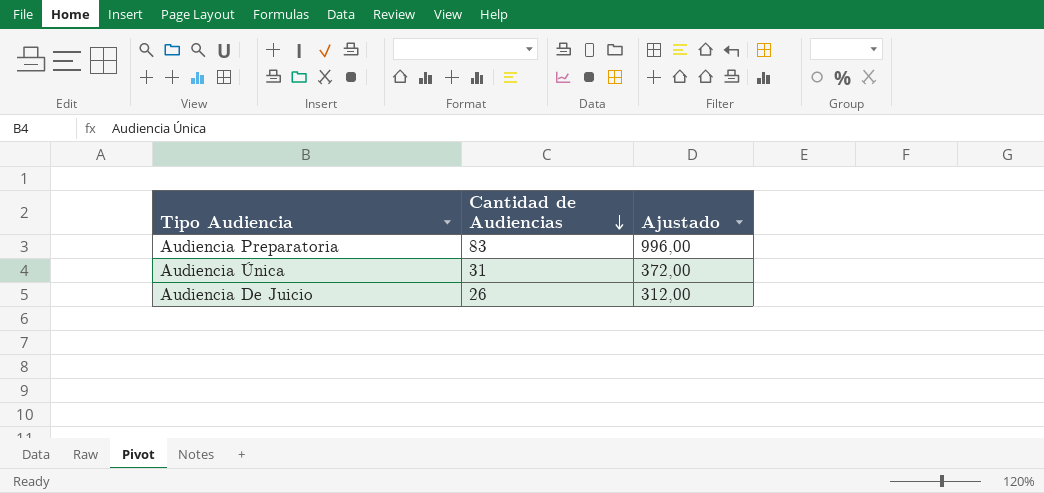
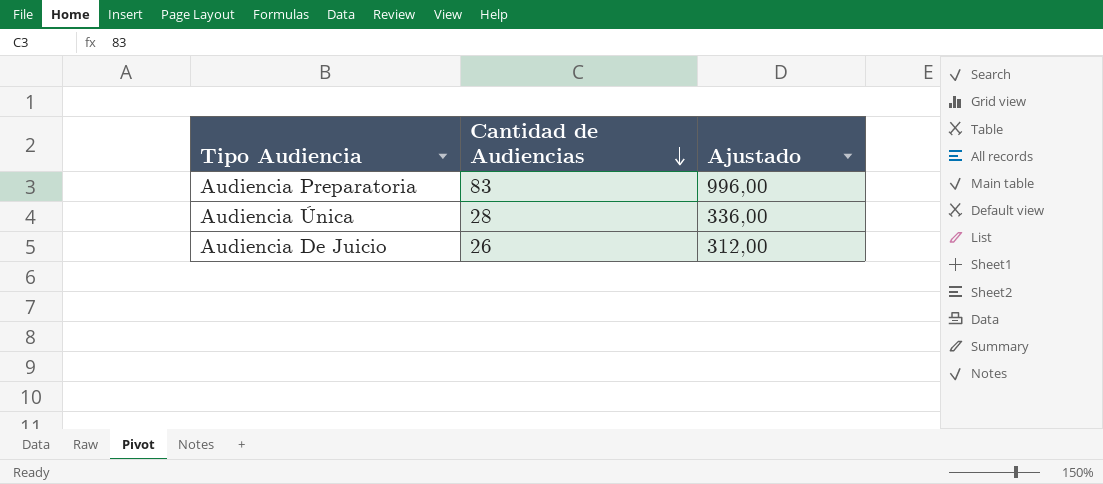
Audiencia Única | Cantidad de Audiencias: 31 -> 28
Audiencia Única | Ajustado: 372,00 -> 336,00

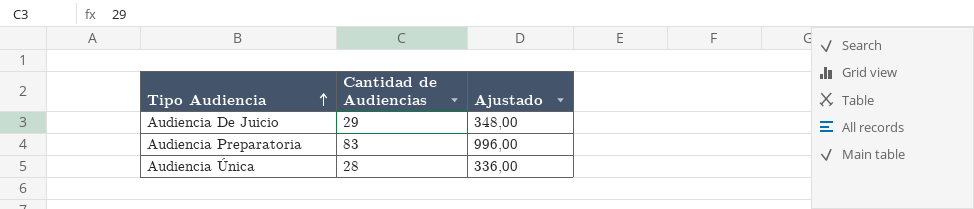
row order: Cantidad de Audiencias descending -> Tipo Audiencia ascending
Audiencia De Juicio | Cantidad de Audiencias: 26 -> 29
Audiencia De Juicio | Ajustado: 312,00 -> 348,00

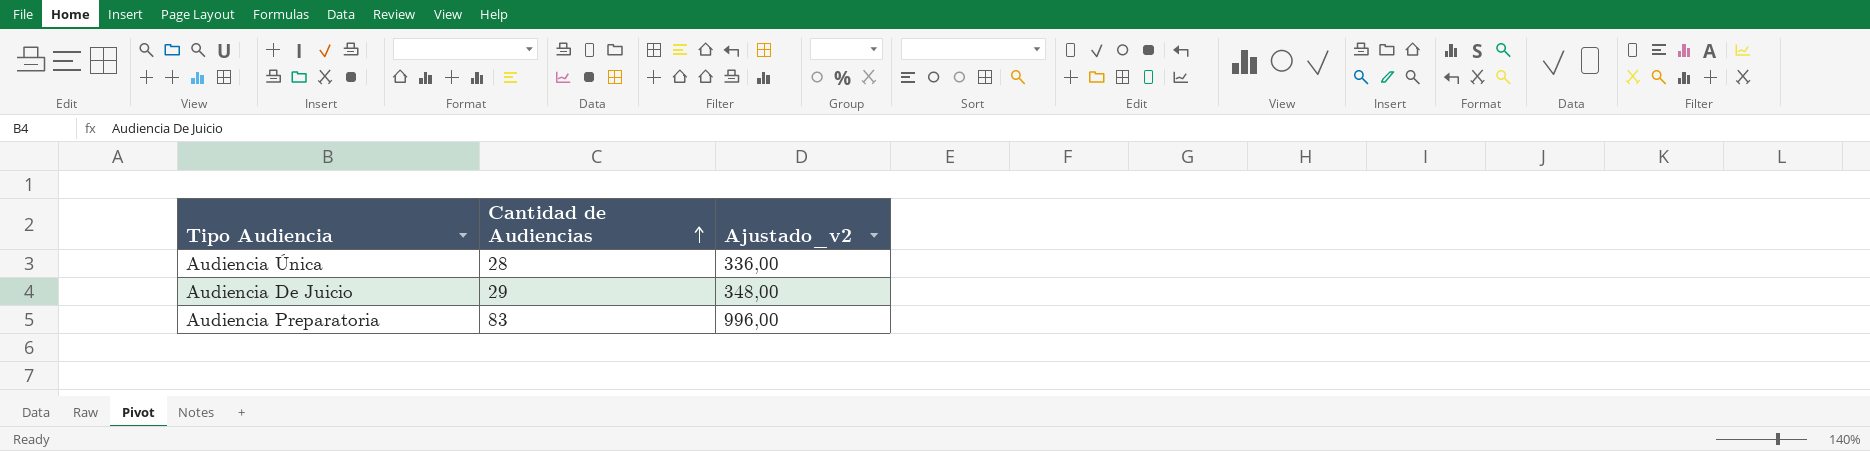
row order: Tipo Audiencia ascending -> Cantidad de Audiencias ascending
column name: Ajustado -> Ajustado_v2

